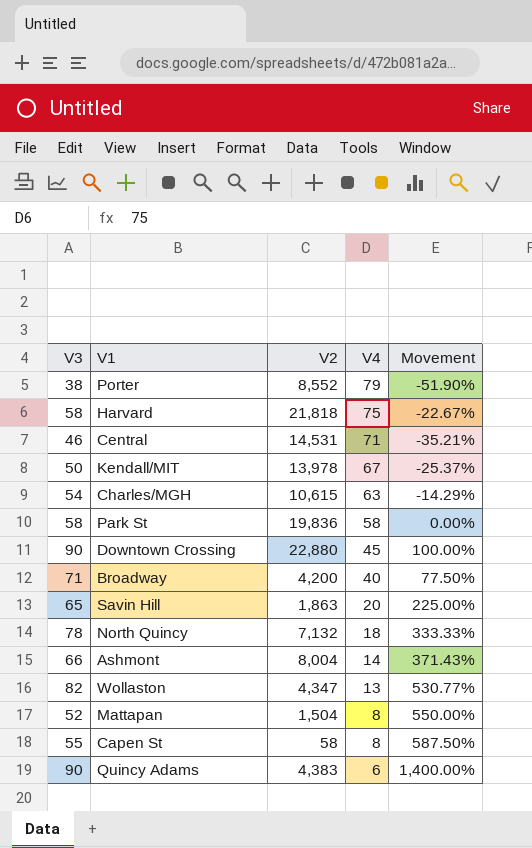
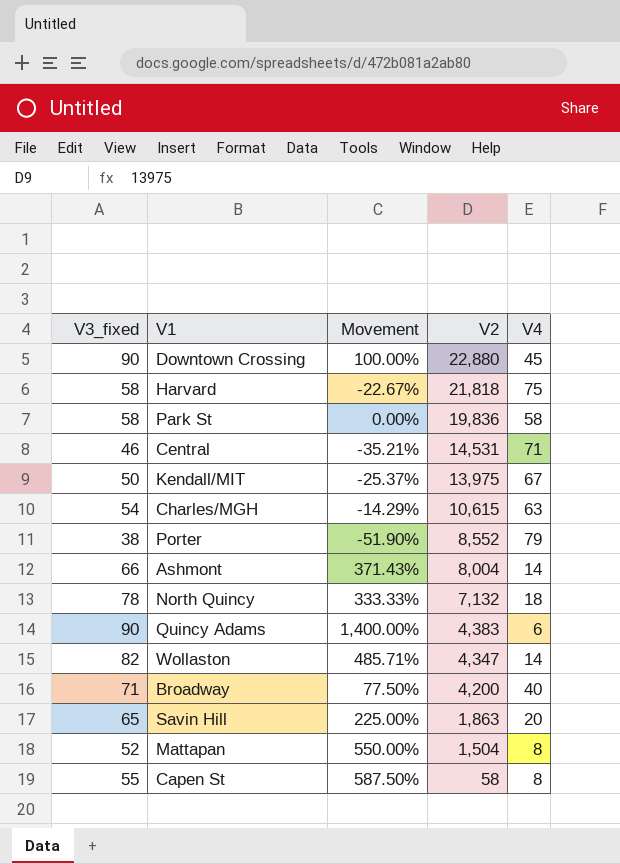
row order: V4 descending -> V2 descending
column name: V3 -> V3_fixed
column Movement | position: 5 -> 3
Kendall/MIT | V2: 13,978 -> 13,975
Wollaston | Movement: 530.77% -> 485.71%
Wollaston | V4: 13 -> 14

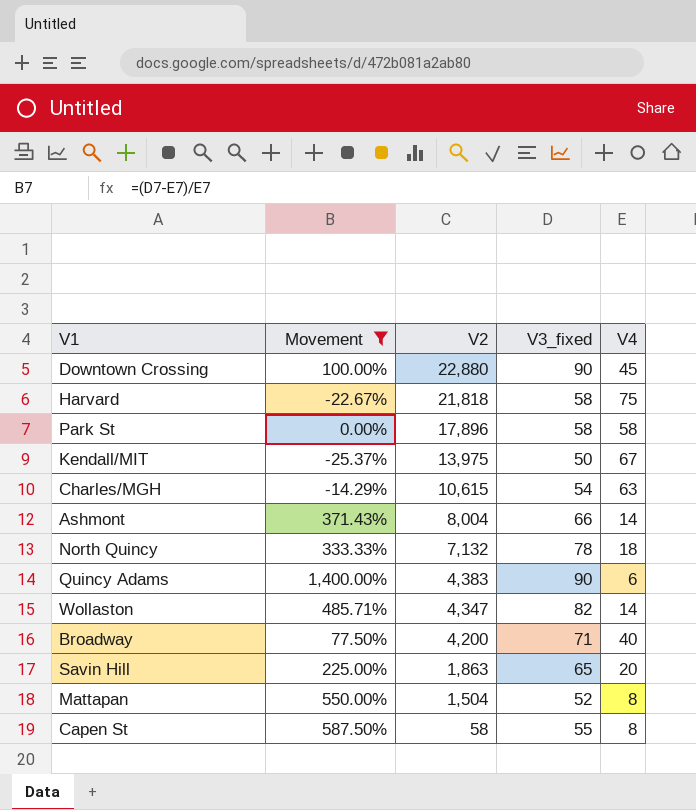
filter: none -> Movement >= -25.37%
column V3_fixed | position: 1 -> 4
Park St | V2: 19,836 -> 17,896

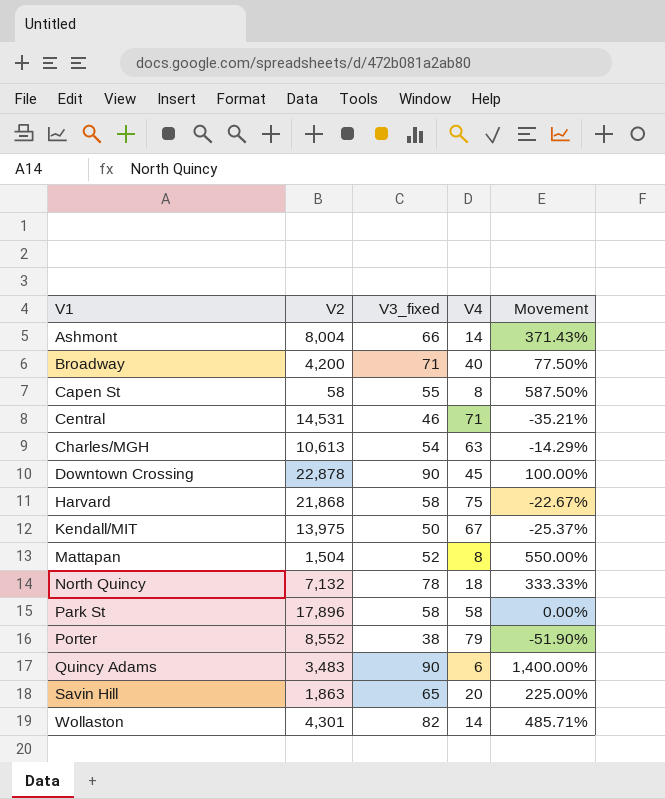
filter: Movement >= -25.37% -> none
row order: V2 descending -> V1 ascending
column Movement | position: 2 -> 5
Charles/MGH | V2: 10,615 -> 10,613
Downtown Crossing | V2: 22,880 -> 22,878
Harvard | V2: 21,818 -> 21,868
Quincy Adams | V2: 4,383 -> 3,483
Wollaston | V2: 4,347 -> 4,301

